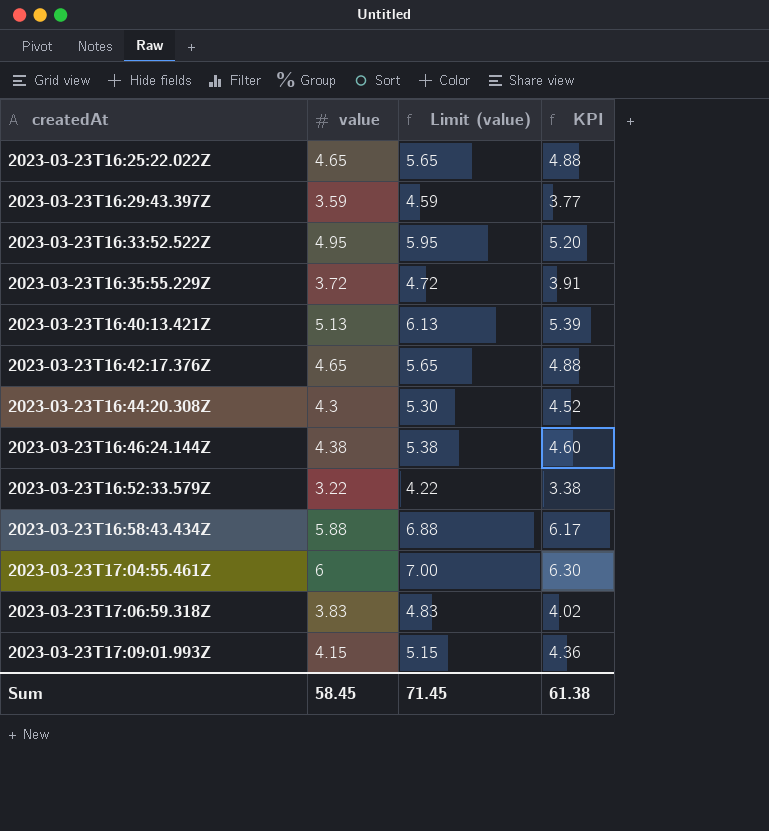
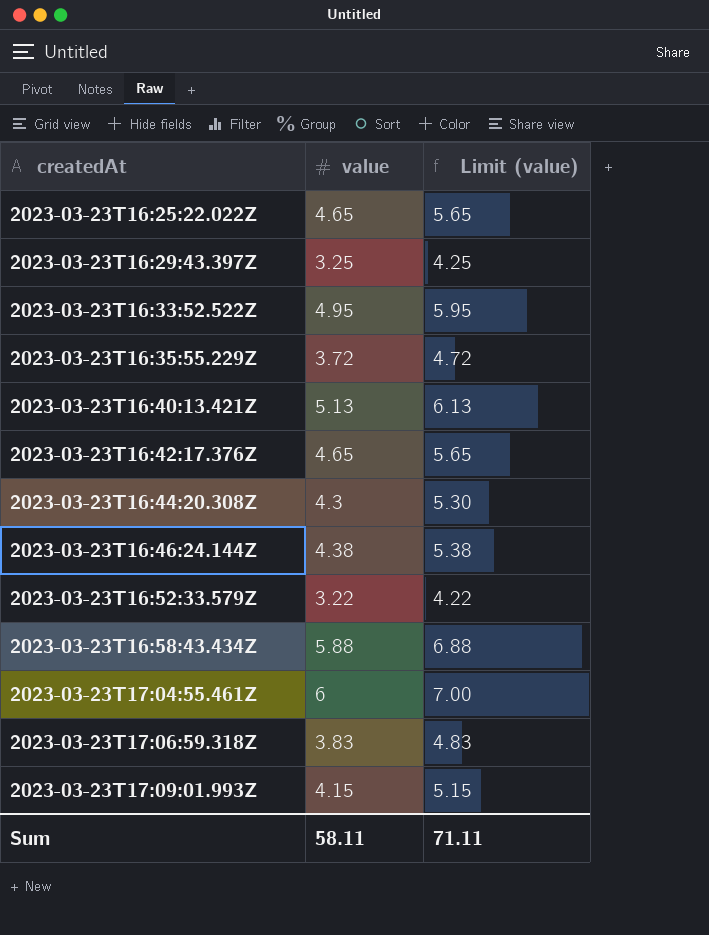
column KPI | formula: [value] * 1.05 -> none
2023-03-23T16:29:43.397Z | value: 3.59 -> 3.25
2023-03-23T16:29:43.397Z | Limit (value): 4.59 -> 4.25
Sum | value: 58.45 -> 58.11
Sum | Limit (value): 71.45 -> 71.11

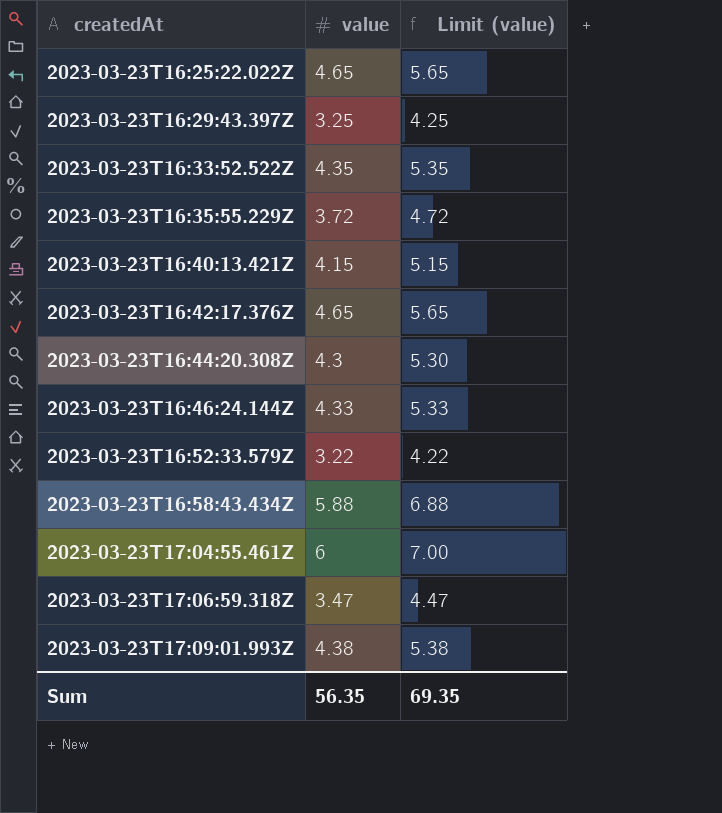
2023-03-23T16:33:52.522Z | value: 4.95 -> 4.35
2023-03-23T16:33:52.522Z | Limit (value): 5.95 -> 5.35
2023-03-23T16:40:13.421Z | value: 5.13 -> 4.15
2023-03-23T16:40:13.421Z | Limit (value): 6.13 -> 5.15
2023-03-23T16:46:24.144Z | value: 4.38 -> 4.33
2023-03-23T16:46:24.144Z | Limit (value): 5.38 -> 5.33
2023-03-23T17:06:59.318Z | value: 3.83 -> 3.47
2023-03-23T17:06:59.318Z | Limit (value): 4.83 -> 4.47
2023-03-23T17:09:01.993Z | value: 4.15 -> 4.38
2023-03-23T17:09:01.993Z | Limit (value): 5.15 -> 5.38
Sum | value: 58.11 -> 56.35
Sum | Limit (value): 71.11 -> 69.35

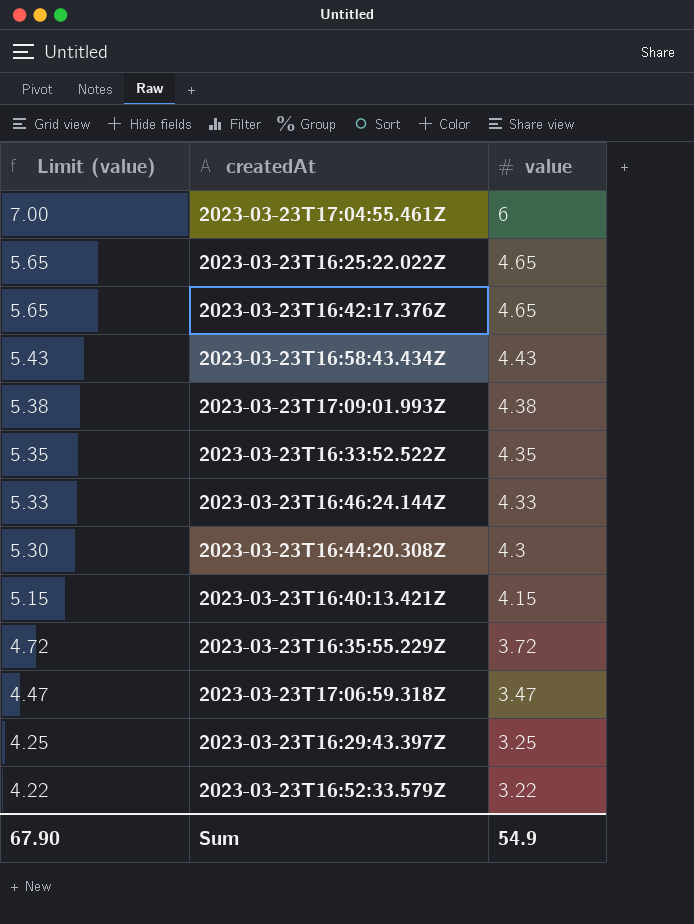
row order: createdAt ascending -> Limit (value) descending
column Limit (value) | position: 3 -> 1
2023-03-23T16:58:43.434Z | Limit (value): 6.88 -> 5.43
2023-03-23T16:58:43.434Z | value: 5.88 -> 4.43
Sum | Limit (value): 69.35 -> 67.90
Sum | value: 56.35 -> 54.9

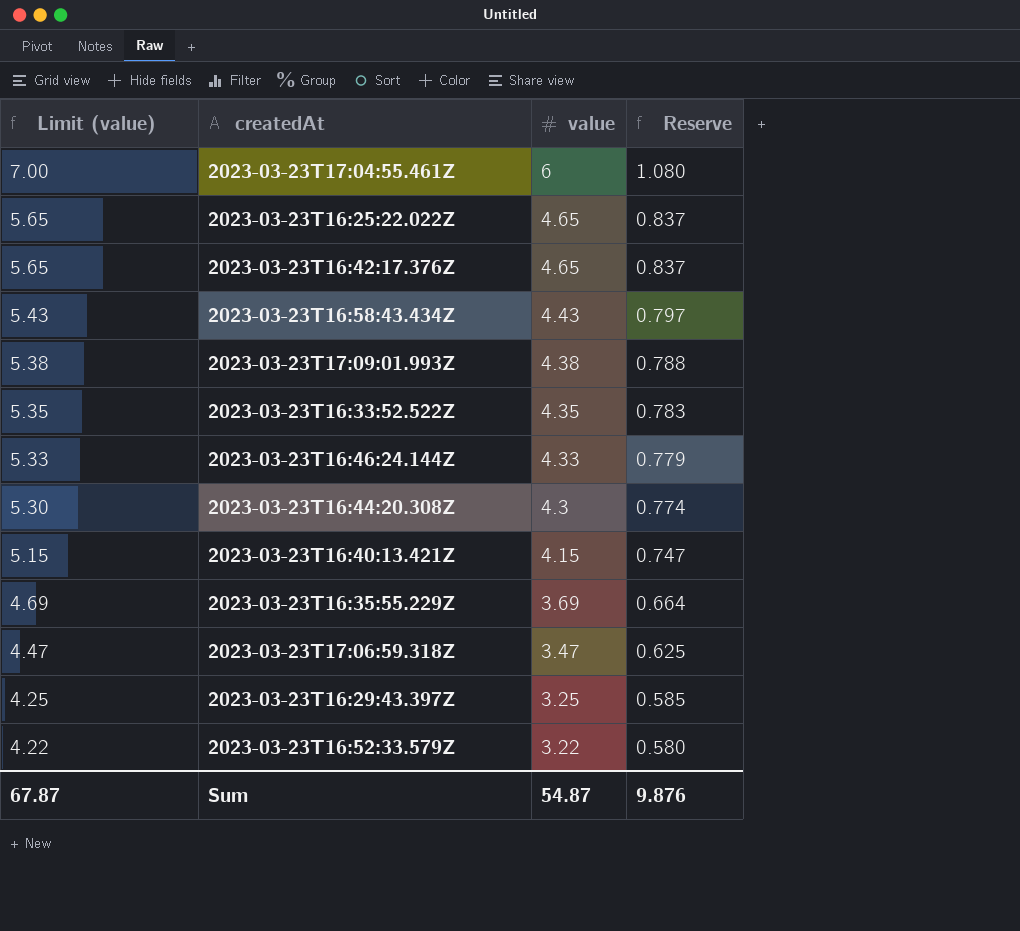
column Reserve | formula: none -> [value] * 0.18
2023-03-23T16:35:55.229Z | Limit (value): 4.72 -> 4.69
2023-03-23T16:35:55.229Z | value: 3.72 -> 3.69
Sum | Limit (value): 67.90 -> 67.87
Sum | value: 54.9 -> 54.87

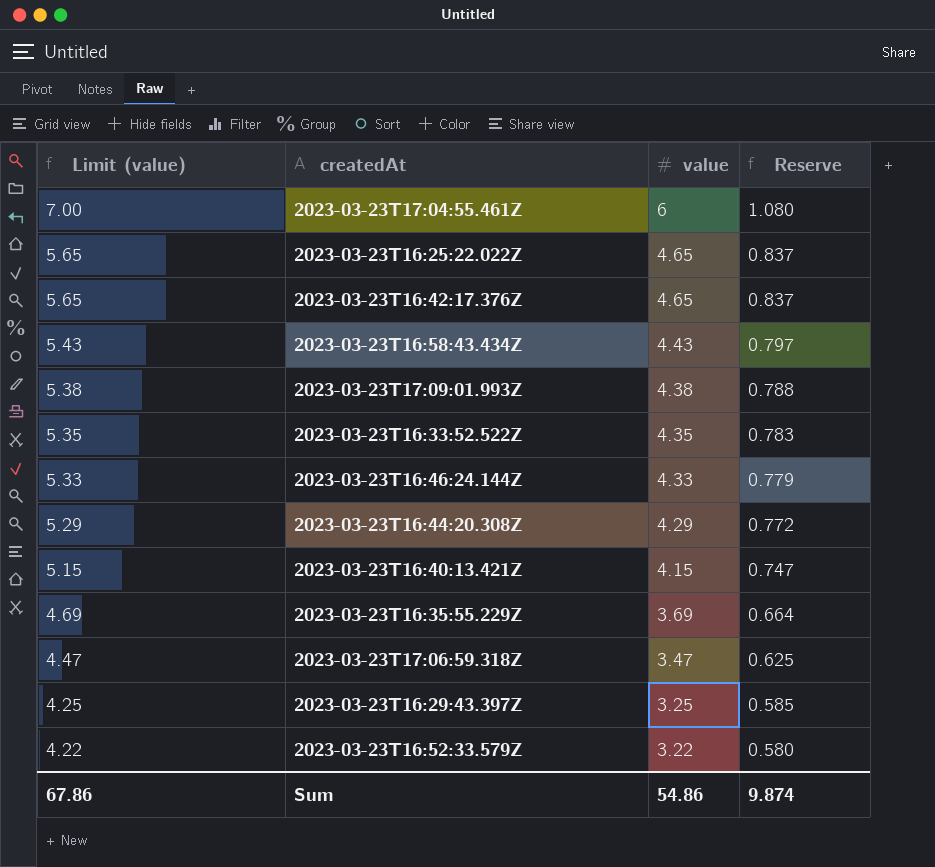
2023-03-23T16:44:20.308Z | Limit (value): 5.30 -> 5.29
2023-03-23T16:44:20.308Z | value: 4.3 -> 4.29
2023-03-23T16:44:20.308Z | Reserve: 0.774 -> 0.772
Sum | Limit (value): 67.87 -> 67.86
Sum | value: 54.87 -> 54.86
Sum | Reserve: 9.876 -> 9.874

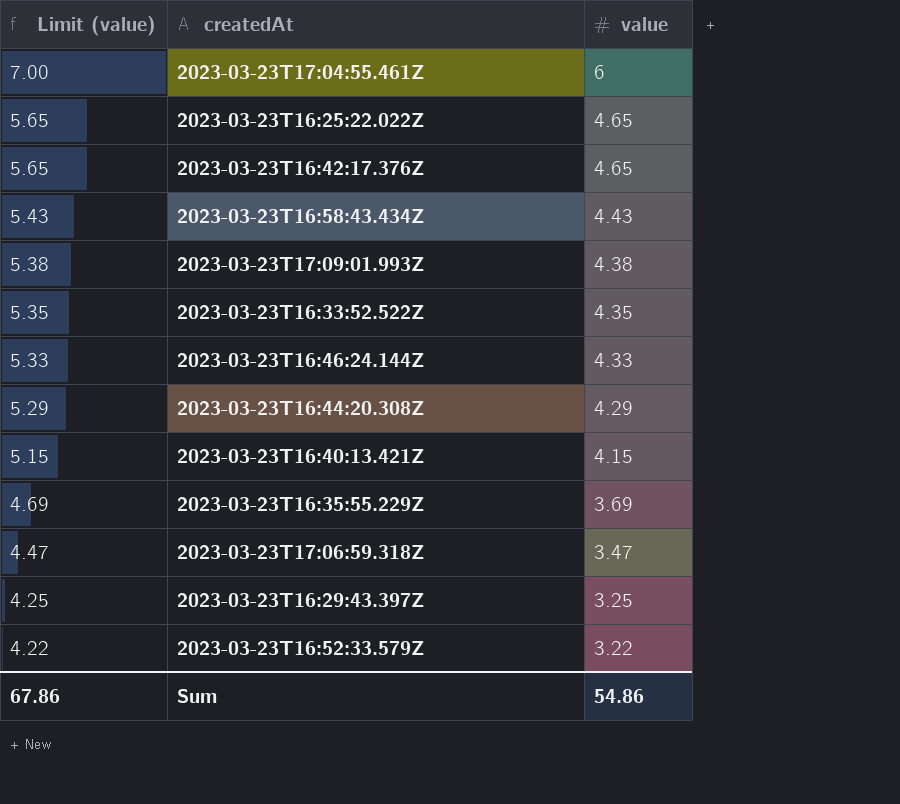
column Reserve | formula: [value] * 0.18 -> none

